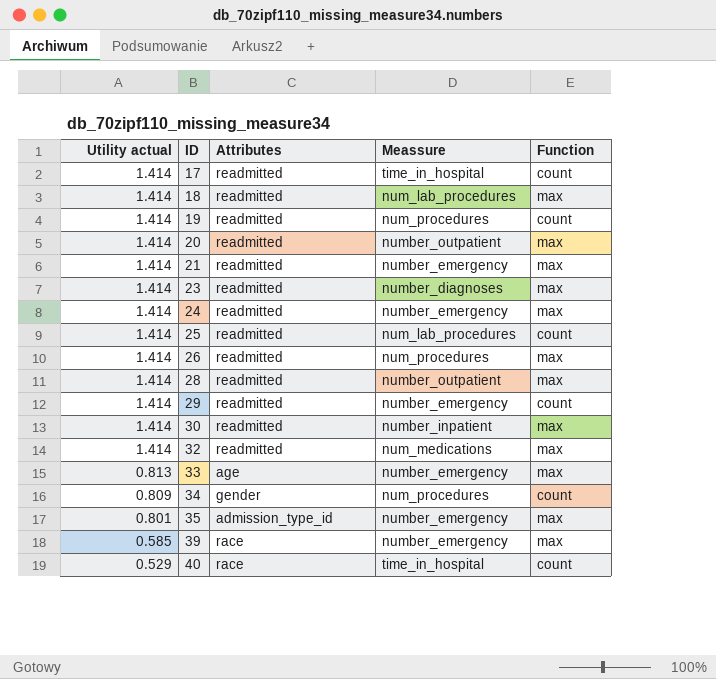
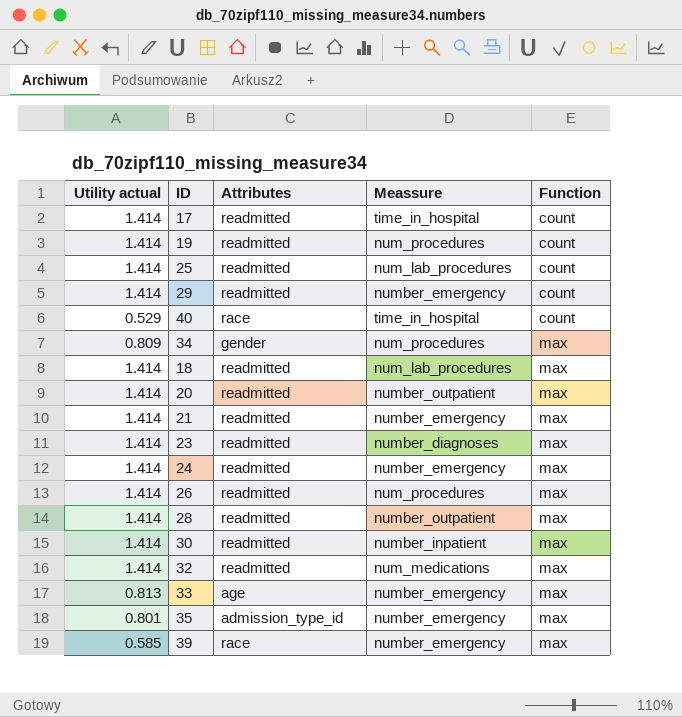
row order: Utility actual descending -> Function ascending
34 | Function: count -> max

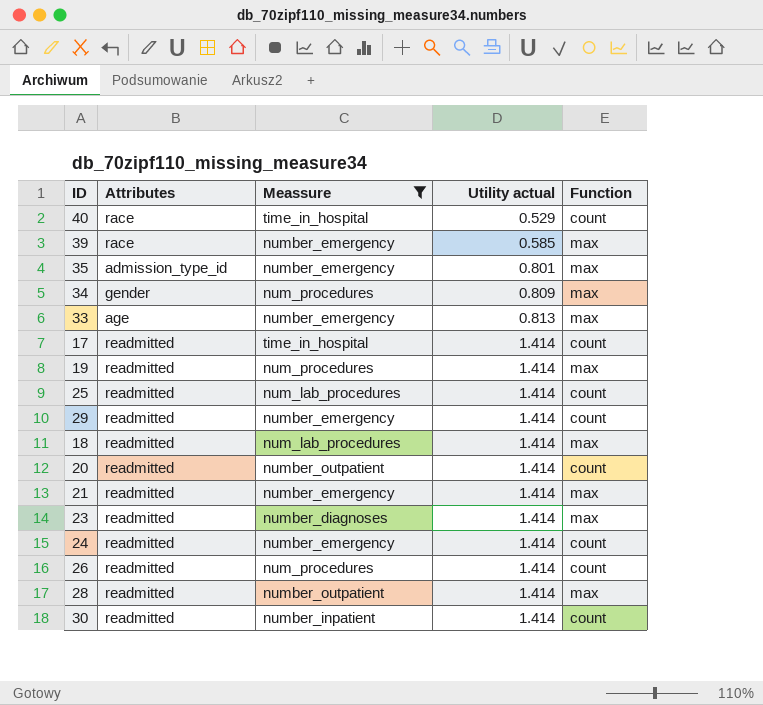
filter: none -> Meassure != num_medications
row order: Function ascending -> Utility actual ascending
column Utility actual | position: 1 -> 4
19 | Function: count -> max
20 | Function: max -> count
24 | Function: max -> count
26 | Function: max -> count
30 | Function: max -> count

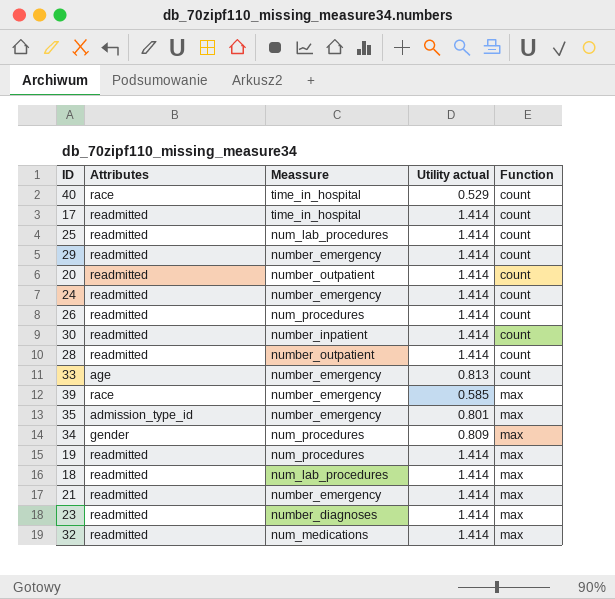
filter: Meassure != num_medications -> none
row order: Utility actual ascending -> Function ascending
28 | Function: max -> count
33 | Function: max -> count

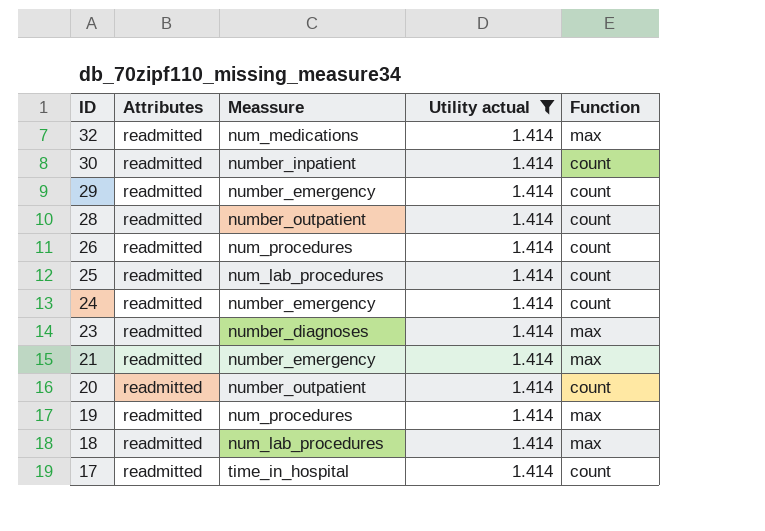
filter: none -> Utility actual = 1.414
row order: Function ascending -> ID descending

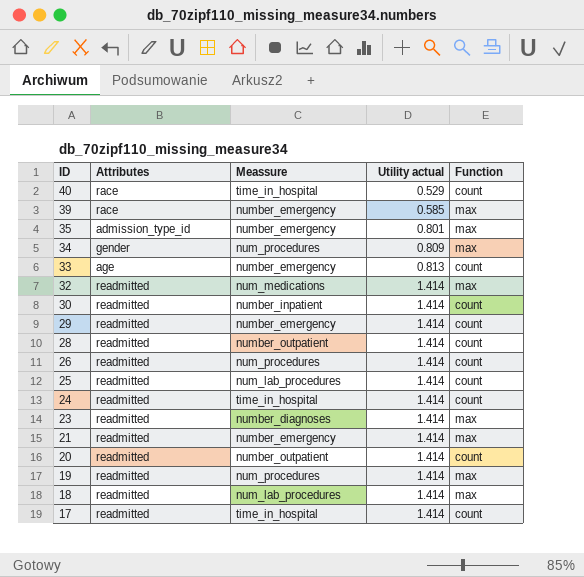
filter: Utility actual = 1.414 -> none
24 | Meassure: number_emergency -> time_in_hospital

